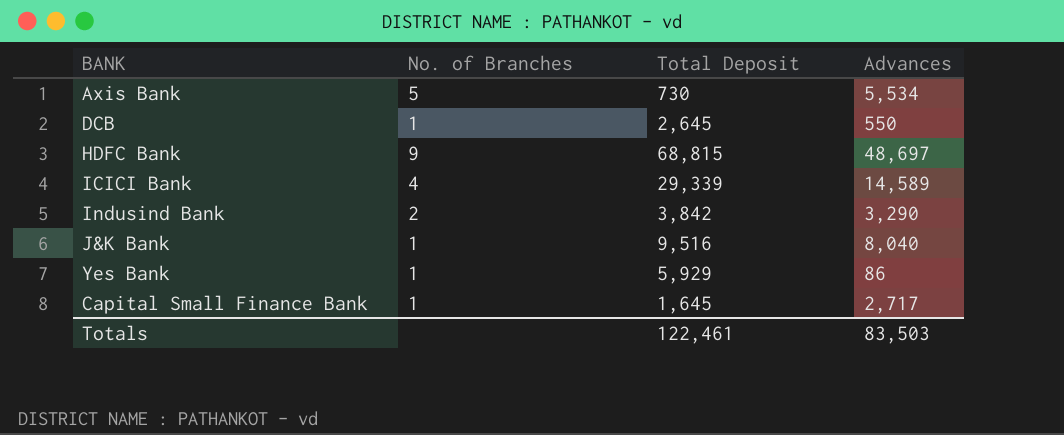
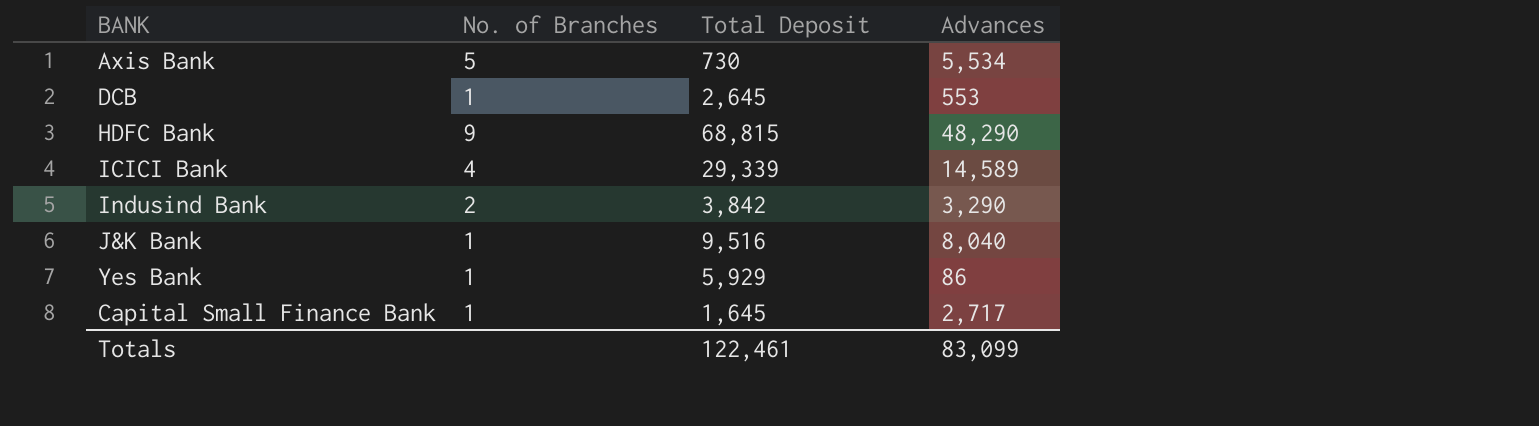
DCB | Advances: 550 -> 553
HDFC Bank | Advances: 48,697 -> 48,290
Totals | Advances: 83,503 -> 83,099

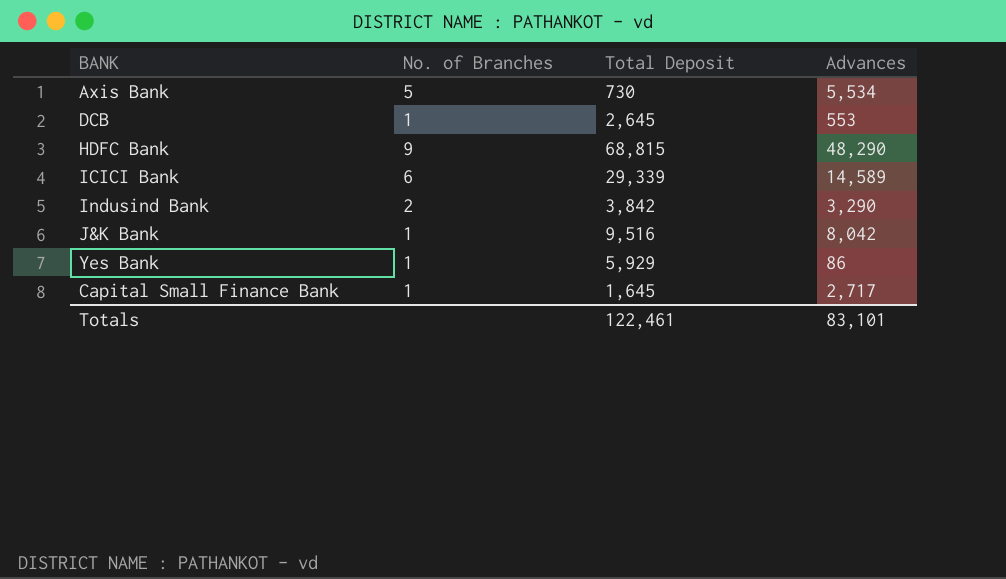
ICICI Bank | No. of Branches: 4 -> 6
J&K Bank | Advances: 8,040 -> 8,042
Totals | Advances: 83,099 -> 83,101

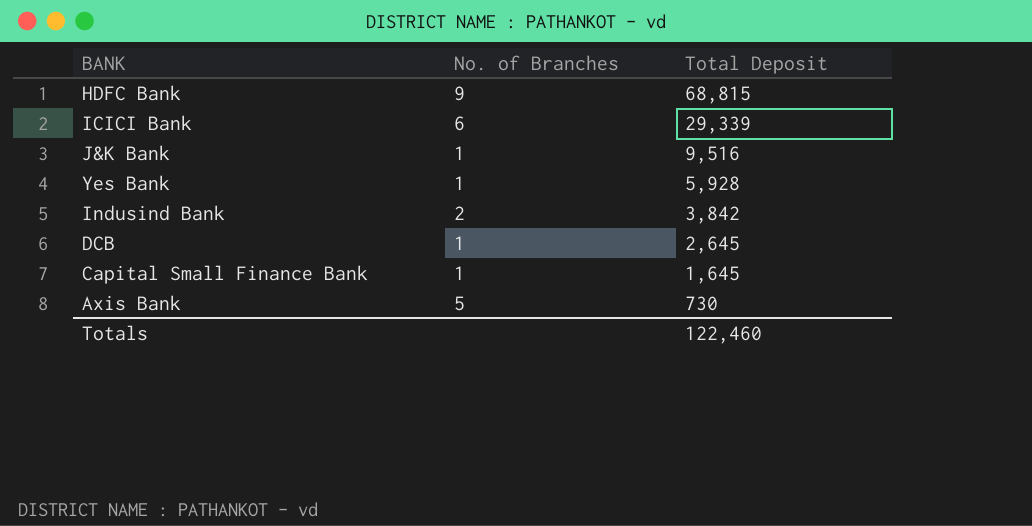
row order: none -> Total Deposit descending
column Advances | position: 4 -> none
Yes Bank | Total Deposit: 5,929 -> 5,928
Totals | Total Deposit: 122,461 -> 122,460

